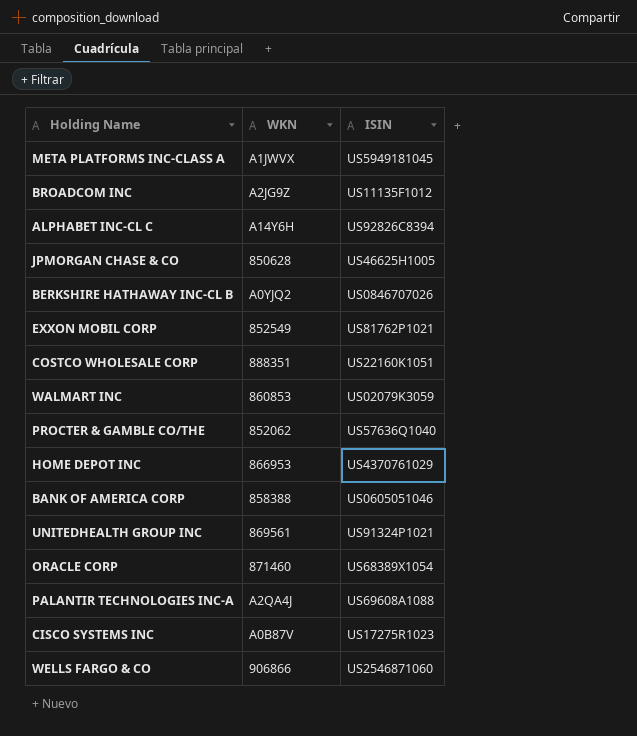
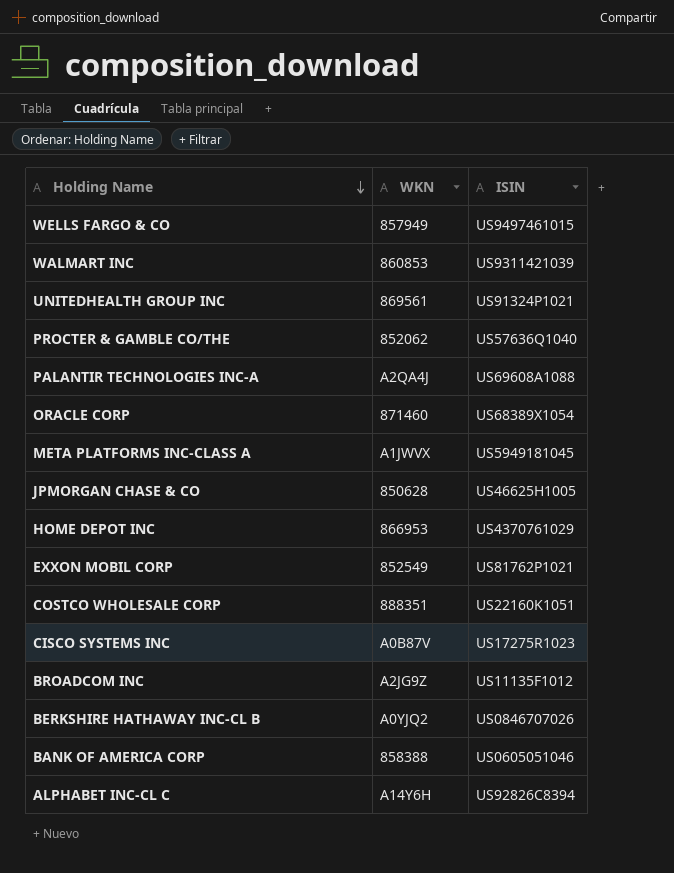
row order: none -> Holding Name descending
WELLS FARGO & CO | WKN: 906866 -> 857949
WELLS FARGO & CO | ISIN: US2546871060 -> US9497461015
WALMART INC | ISIN: US02079K3059 -> US9311421039

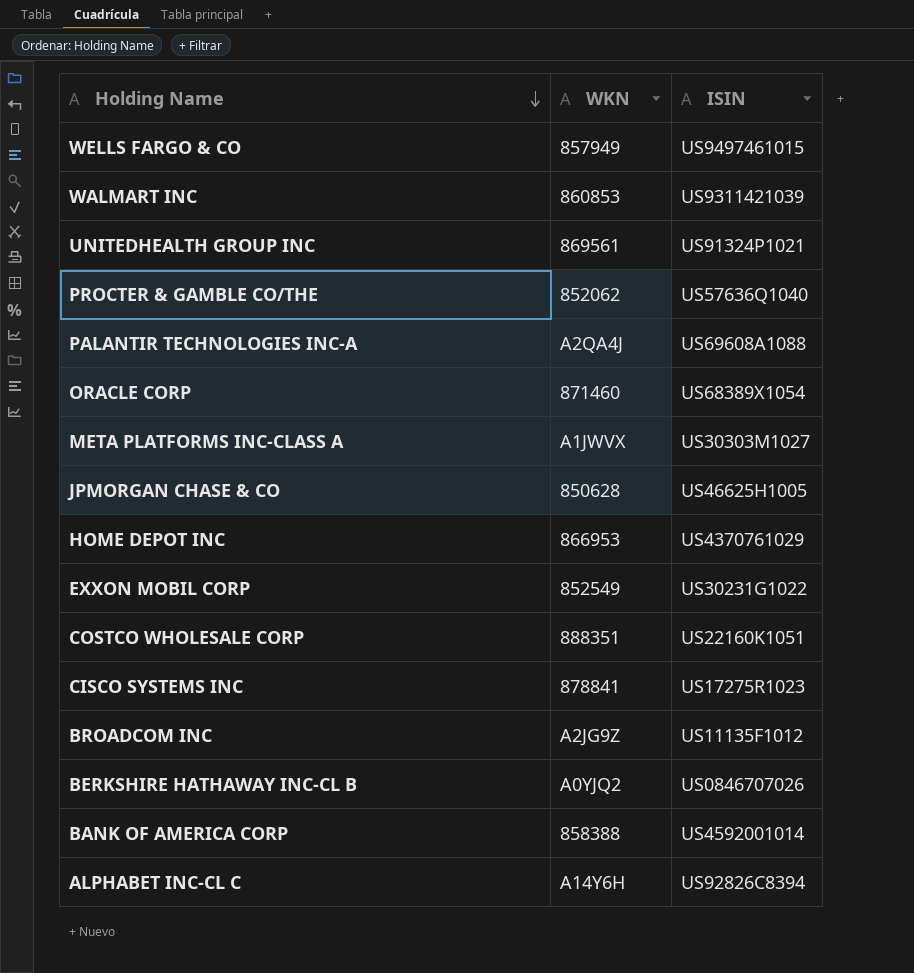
META PLATFORMS INC-CLASS A | ISIN: US5949181045 -> US30303M1027
EXXON MOBIL CORP | ISIN: US81762P1021 -> US30231G1022
CISCO SYSTEMS INC | WKN: A0B87V -> 878841
BANK OF AMERICA CORP | ISIN: US0605051046 -> US4592001014

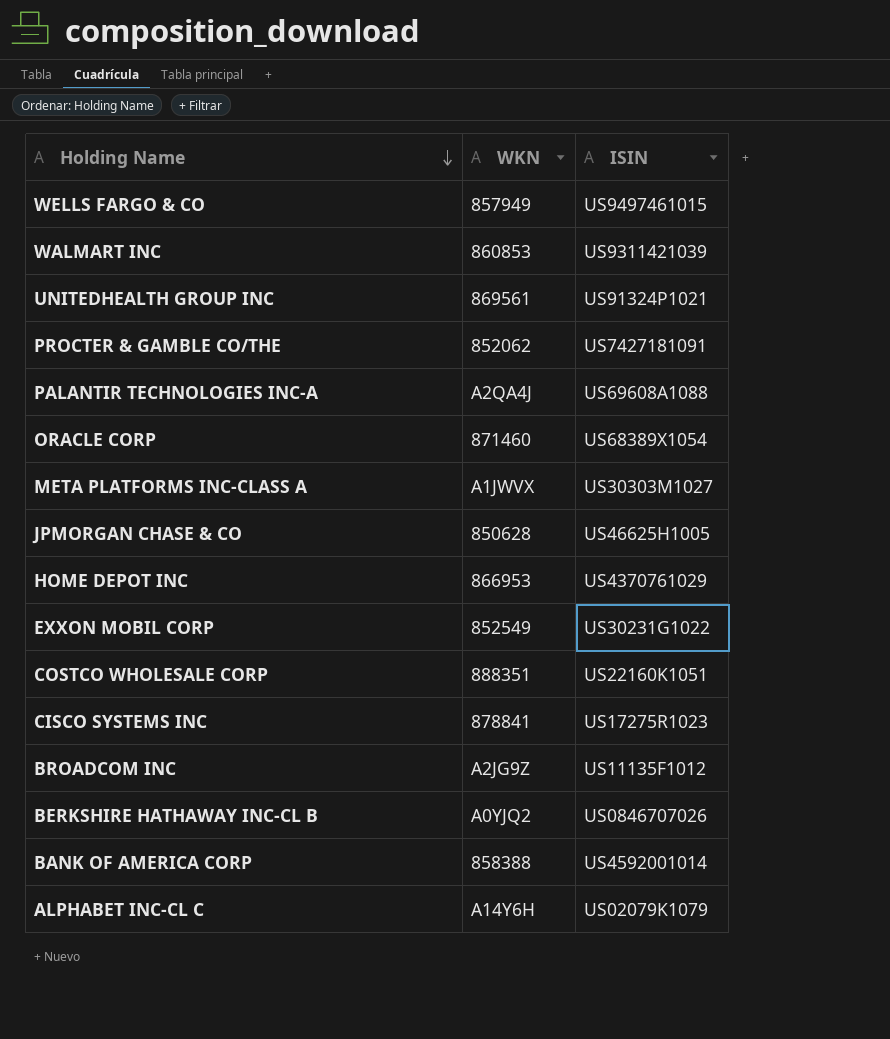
PROCTER & GAMBLE CO/THE | ISIN: US57636Q1040 -> US7427181091
ALPHABET INC-CL C | ISIN: US92826C8394 -> US02079K1079

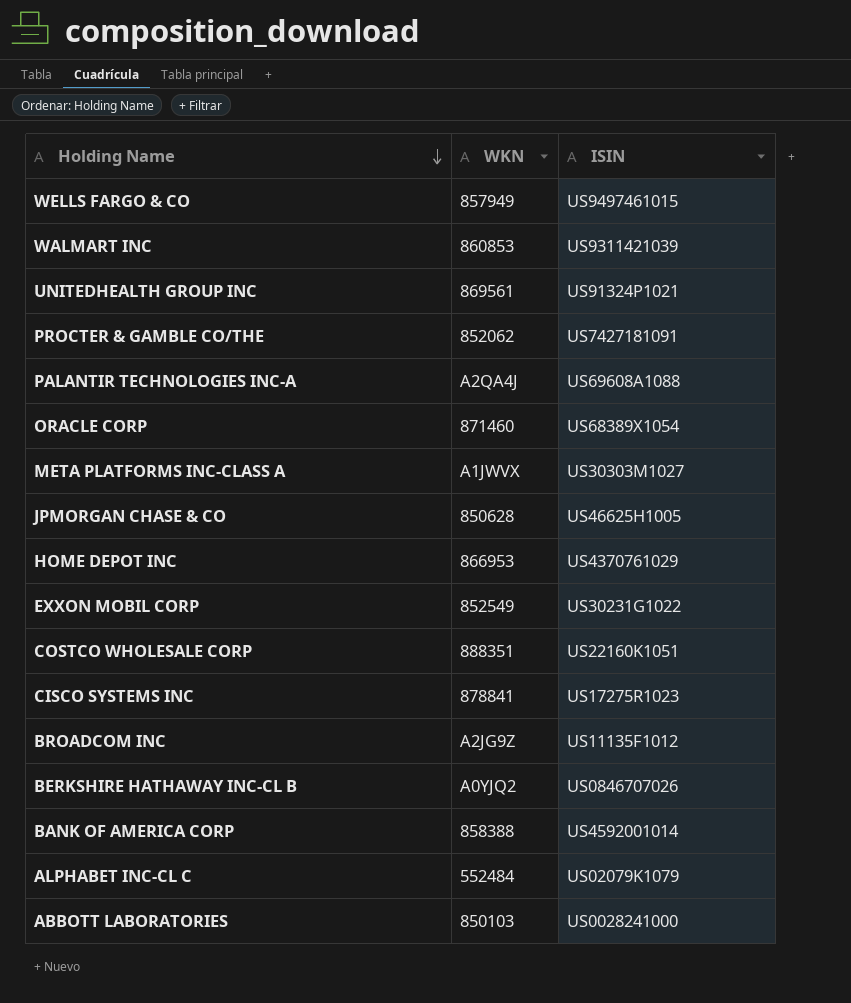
ALPHABET INC-CL C | WKN: A14Y6H -> 552484
row ABBOTT LABORATORIES: none -> 850103 | US0028241000

